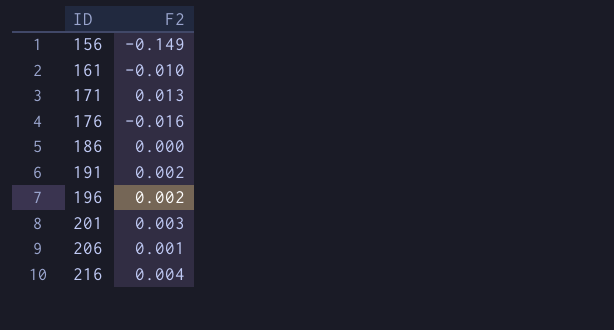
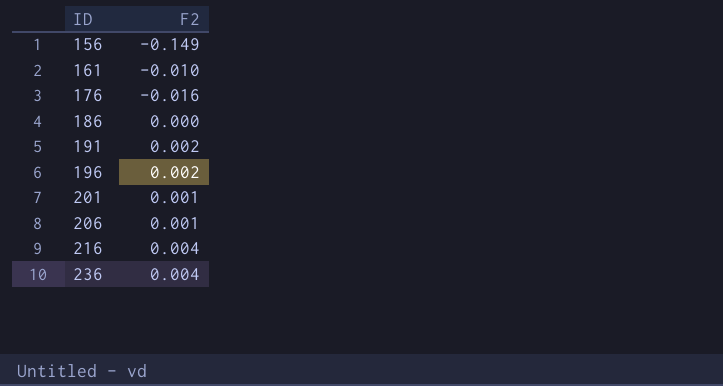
row 171: 0.013 -> none
201 | F2: 0.003 -> 0.001
row 236: none -> 0.004

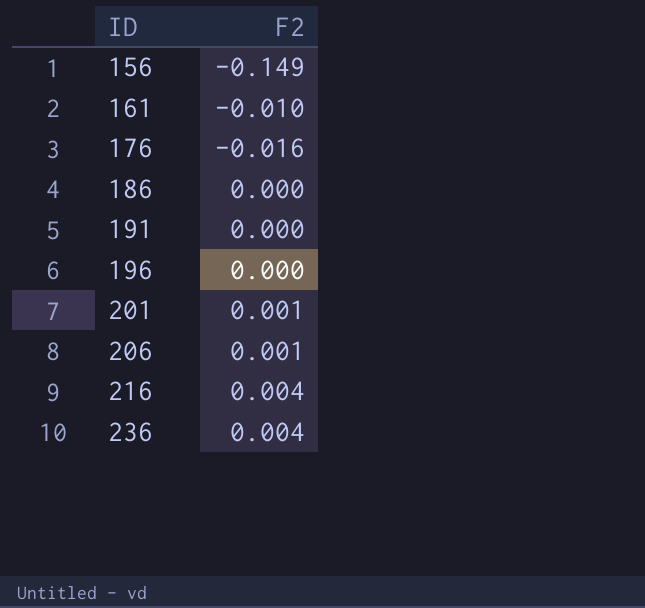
191 | F2: 0.002 -> 0.000
196 | F2: 0.002 -> 0.000

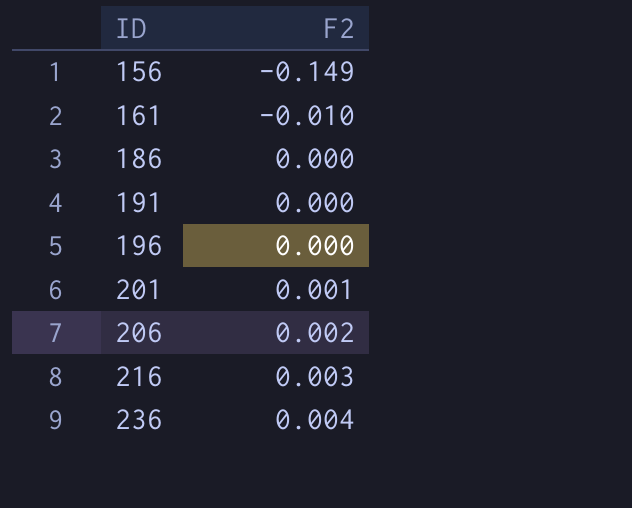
row 176: -0.016 -> none
206 | F2: 0.001 -> 0.002
216 | F2: 0.004 -> 0.003

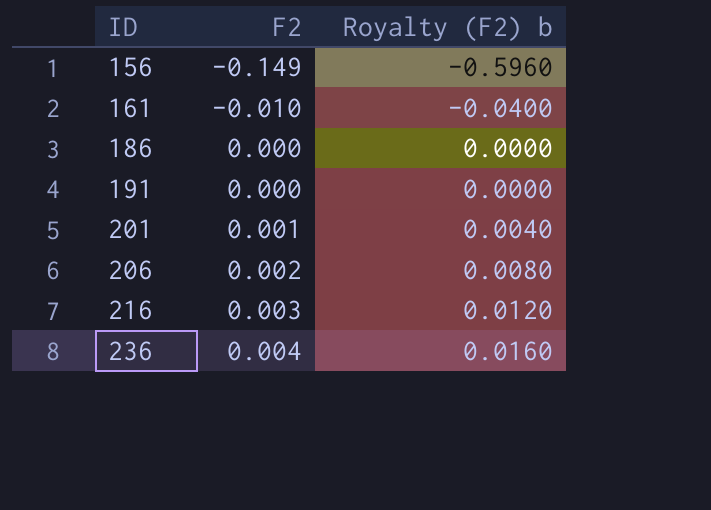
column Royalty (F2) b | formula: none -> [F2] * 4
row 196: 0.000 -> none

